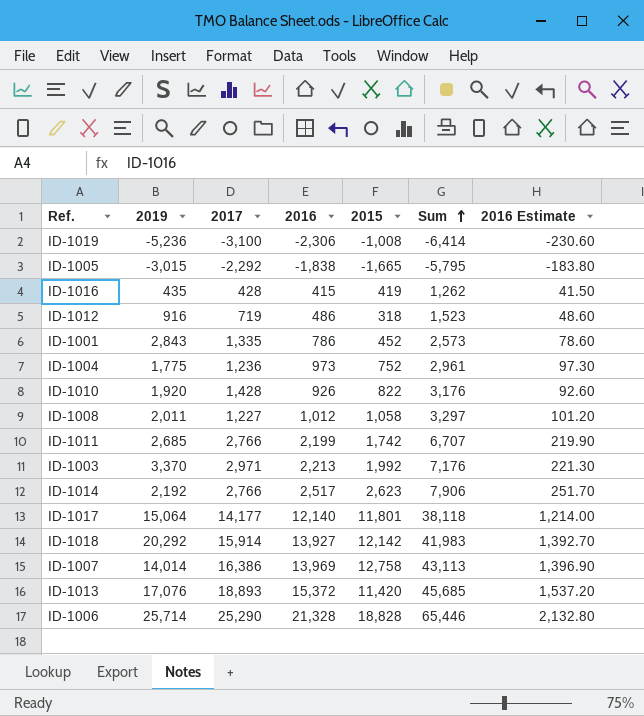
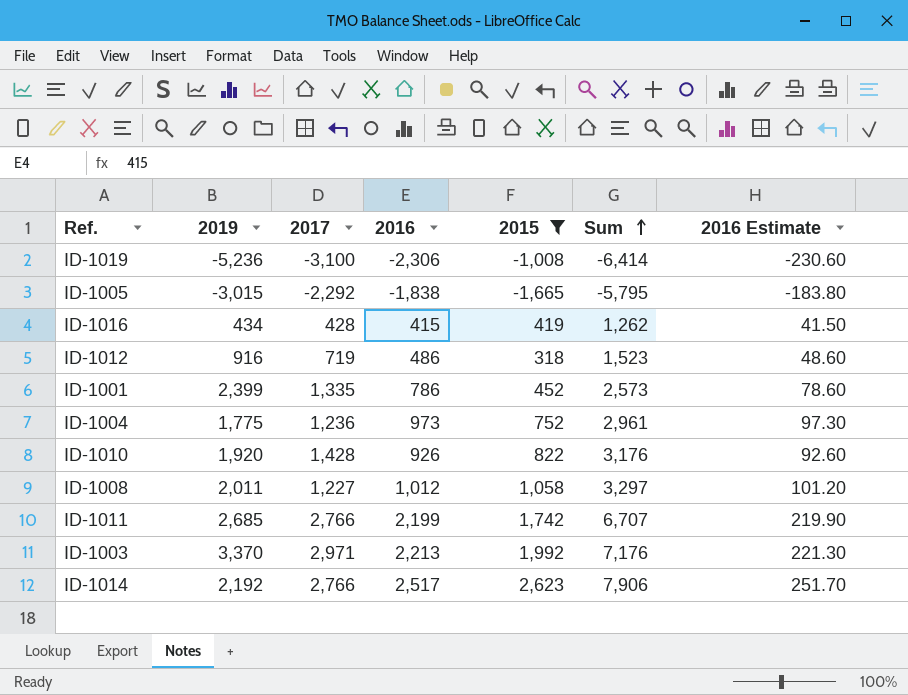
filter: none -> 2015 <= 2,623
ID-1016 | 2019: 435 -> 434
ID-1001 | 2019: 2,843 -> 2,399

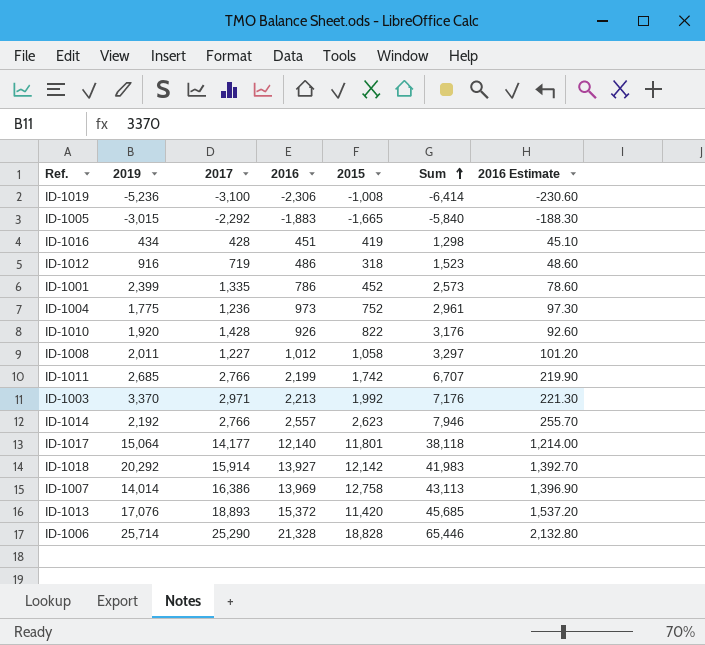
filter: 2015 <= 2,623 -> none
ID-1005 | 2016: -1,838 -> -1,883
ID-1005 | Sum: -5,795 -> -5,840
ID-1005 | 2016 Estimate: -183.80 -> -188.30
ID-1016 | 2016: 415 -> 451
ID-1016 | Sum: 1,262 -> 1,298
ID-1016 | 2016 Estimate: 41.50 -> 45.10
ID-1014 | 2016: 2,517 -> 2,557
ID-1014 | Sum: 7,906 -> 7,946
ID-1014 | 2016 Estimate: 251.70 -> 255.70

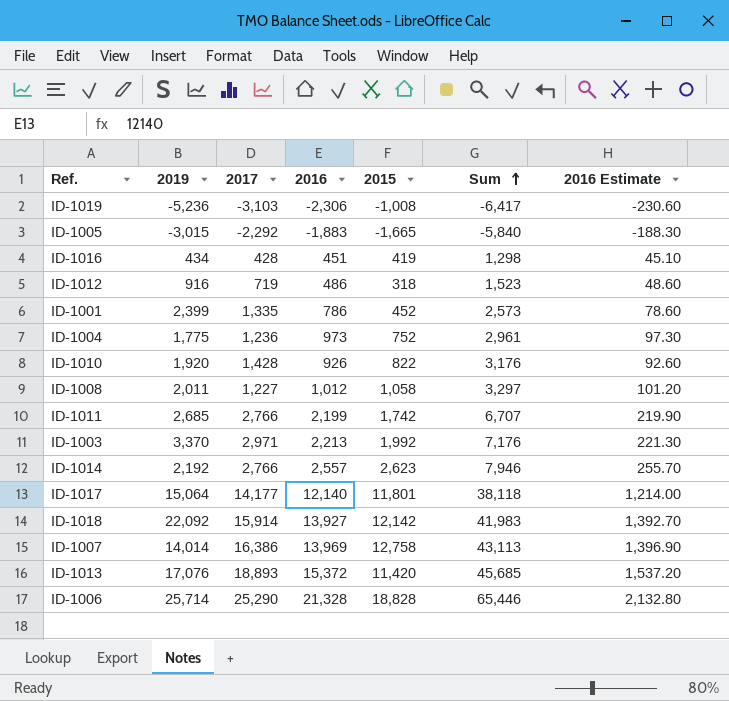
ID-1019 | 2017: -3,100 -> -3,103
ID-1019 | Sum: -6,414 -> -6,417
ID-1018 | 2019: 20,292 -> 22,092

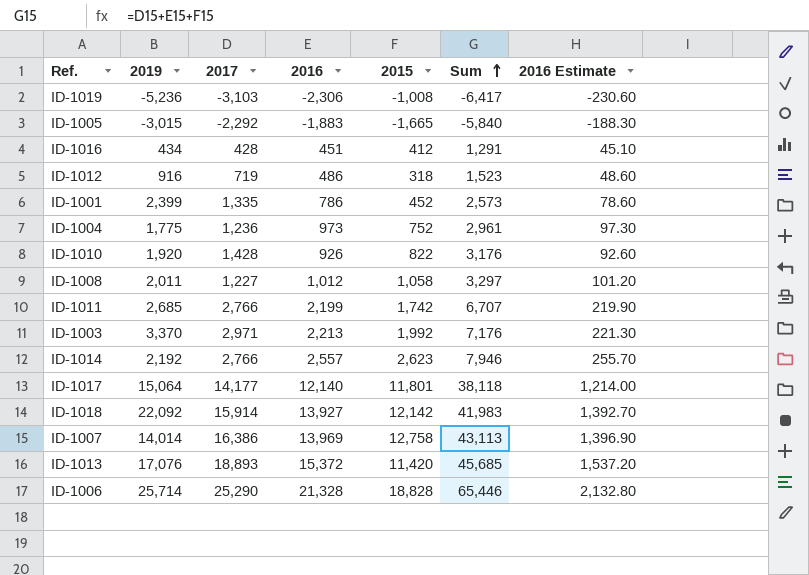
ID-1016 | 2015: 419 -> 412
ID-1016 | Sum: 1,298 -> 1,291

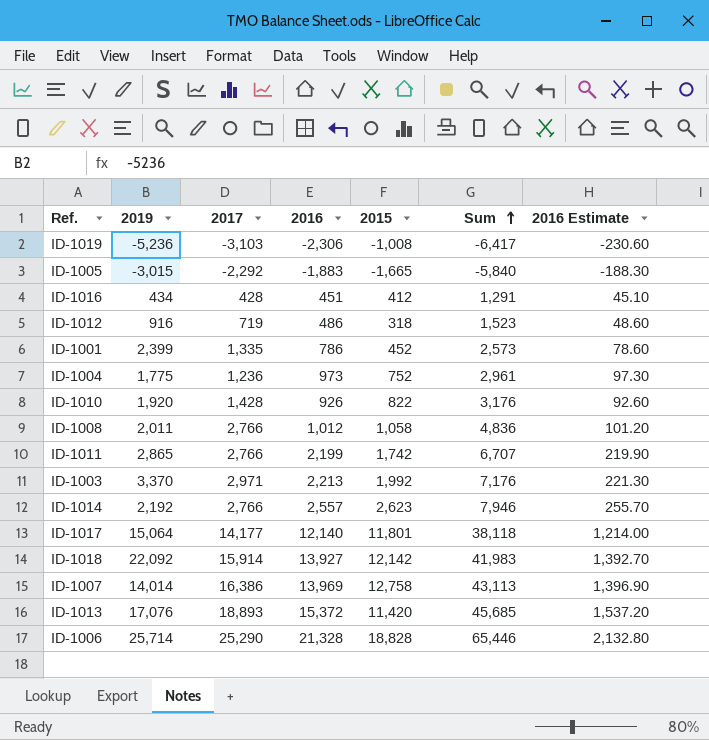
ID-1008 | 2017: 1,227 -> 2,766
ID-1008 | Sum: 3,297 -> 4,836
ID-1011 | 2019: 2,685 -> 2,865

